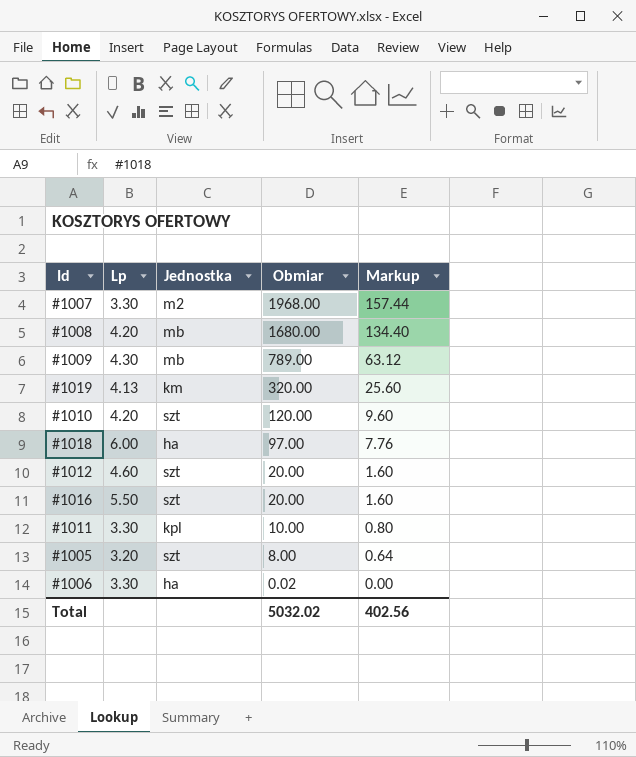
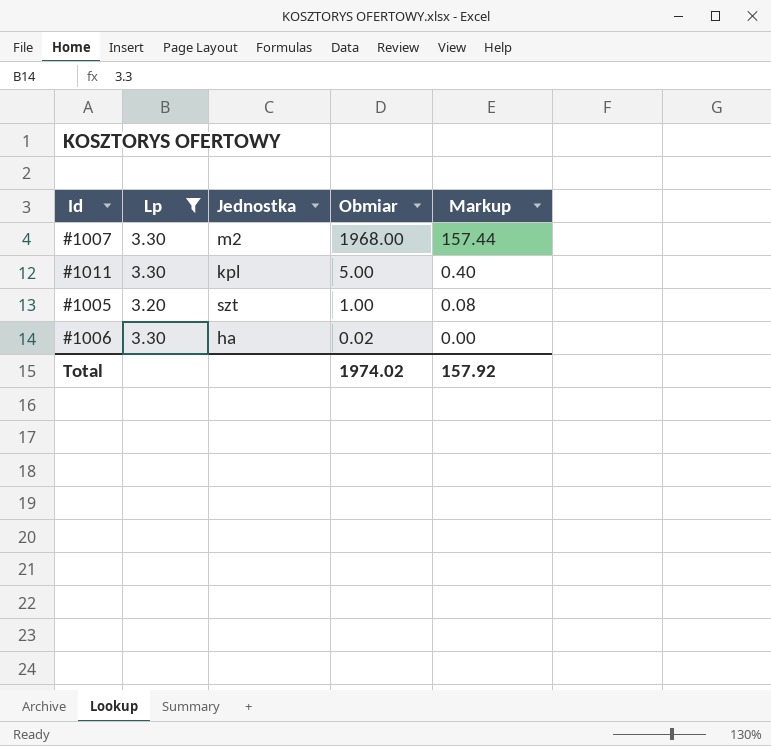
filter: none -> Lp <= 3.30
#1011 | Obmiar: 10.00 -> 5.00
#1011 | Markup: 0.80 -> 0.40
#1005 | Obmiar: 8.00 -> 1.00
#1005 | Markup: 0.64 -> 0.08
Total | Obmiar: 5032.02 -> 1974.02
Total | Markup: 402.56 -> 157.92

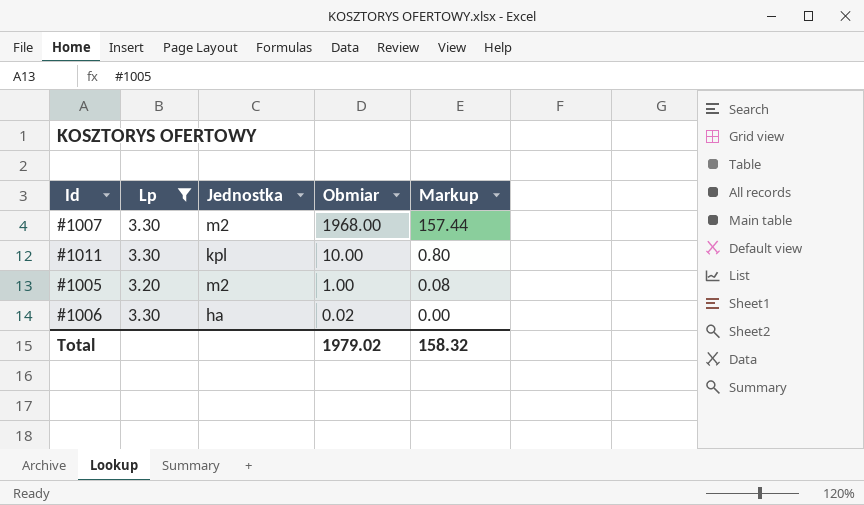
#1011 | Obmiar: 5.00 -> 10.00
#1011 | Markup: 0.40 -> 0.80
#1005 | Jednostka: szt -> m2
Total | Obmiar: 1974.02 -> 1979.02
Total | Markup: 157.92 -> 158.32

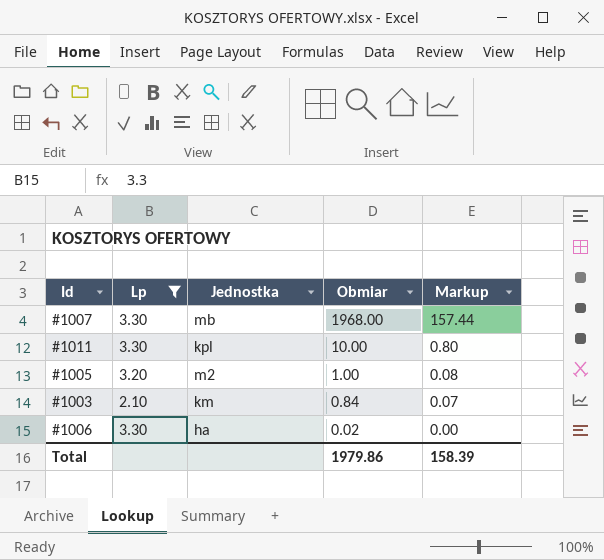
#1007 | Jednostka: m2 -> mb
row #1003: none -> 2.10 | km | 0.84 | 0.07
Total | Obmiar: 1979.02 -> 1979.86
Total | Markup: 158.32 -> 158.39

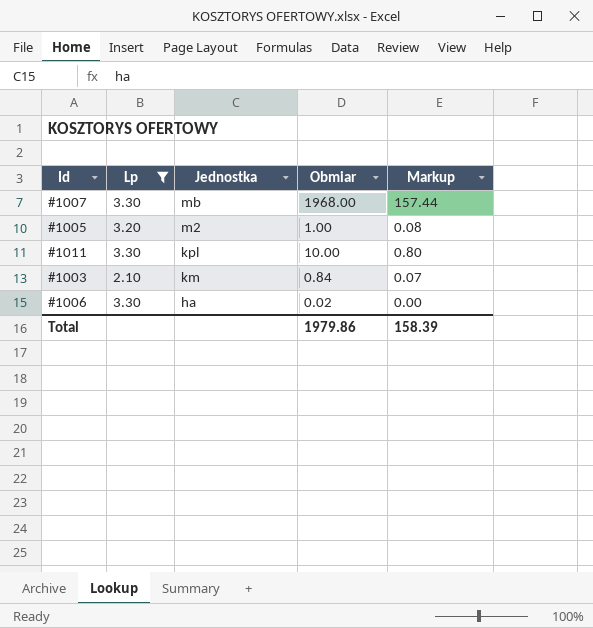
row order: Obmiar descending -> Jednostka descending

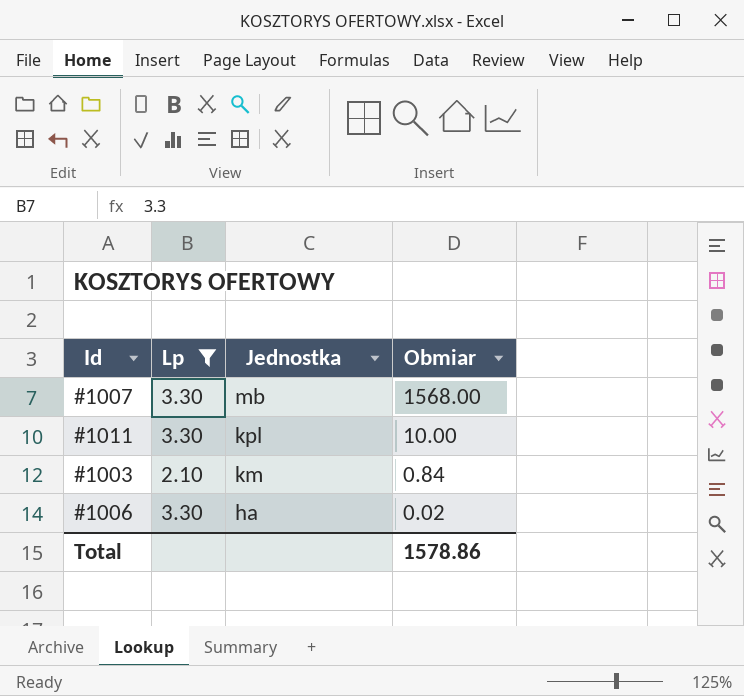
column Markup | formula: [Obmiar] * 0.08 -> none
row #1005: 3.20 | m2 | 1.00 | 0.08 -> none
#1007 | Obmiar: 1968.00 -> 1568.00
Total | Obmiar: 1979.86 -> 1578.86

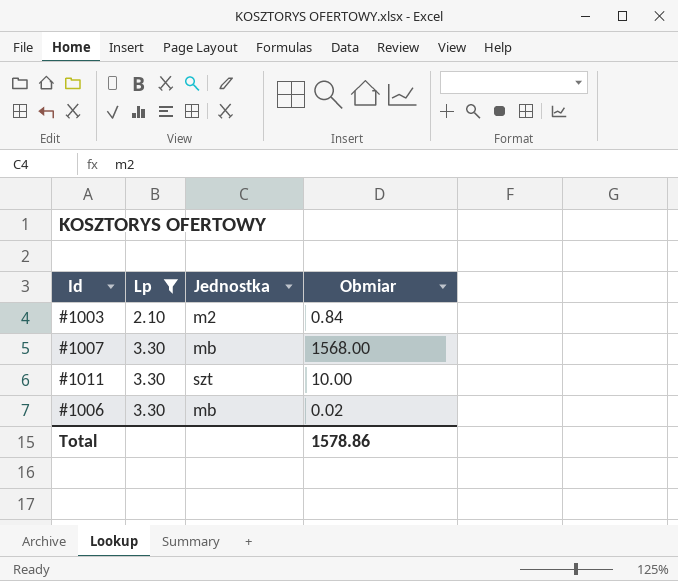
row order: Jednostka descending -> Lp ascending
#1003 | Jednostka: km -> m2
#1011 | Jednostka: kpl -> szt
#1006 | Jednostka: ha -> mb

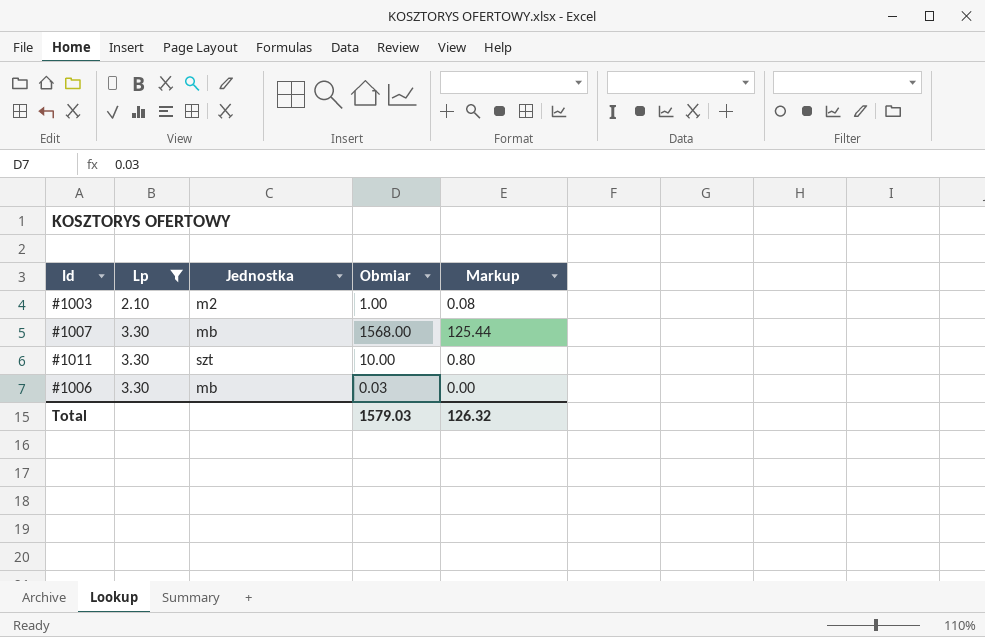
column Markup | formula: none -> [Obmiar] * 0.08
#1003 | Obmiar: 0.84 -> 1.00
#1006 | Obmiar: 0.02 -> 0.03
Total | Obmiar: 1578.86 -> 1579.03

